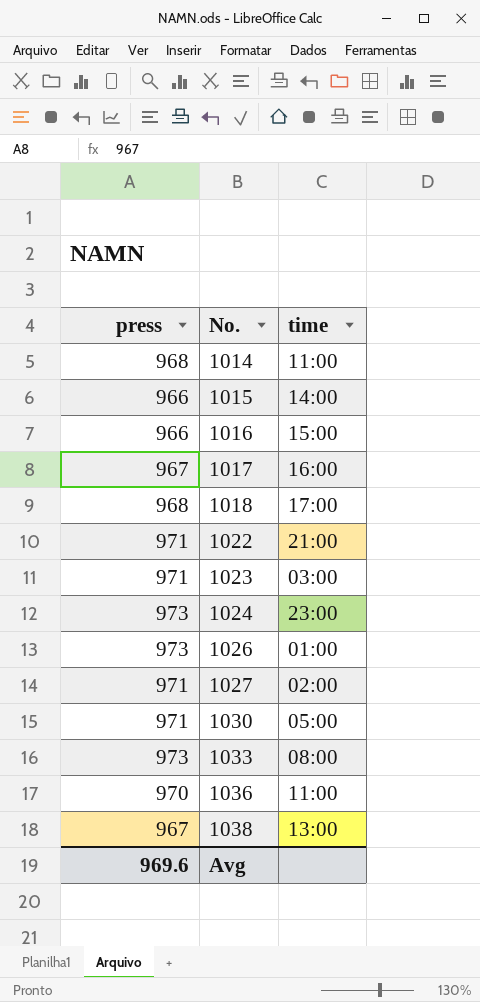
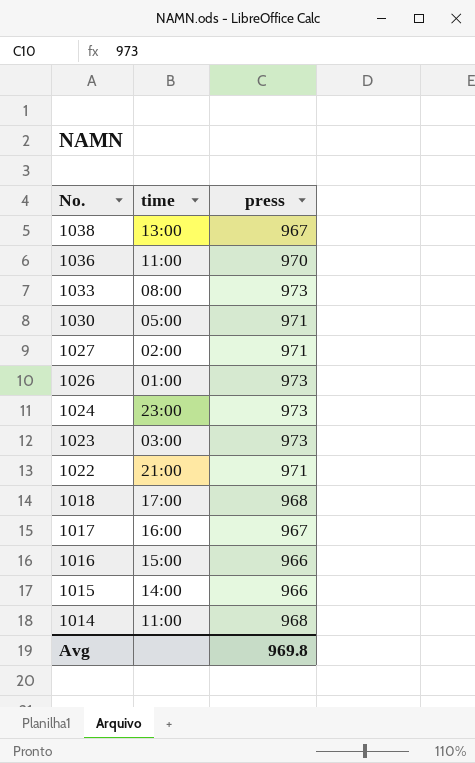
row order: No. ascending -> No. descending
column press | position: 1 -> 3
1023 | press: 971 -> 973
Avg | press: 969.6 -> 969.8

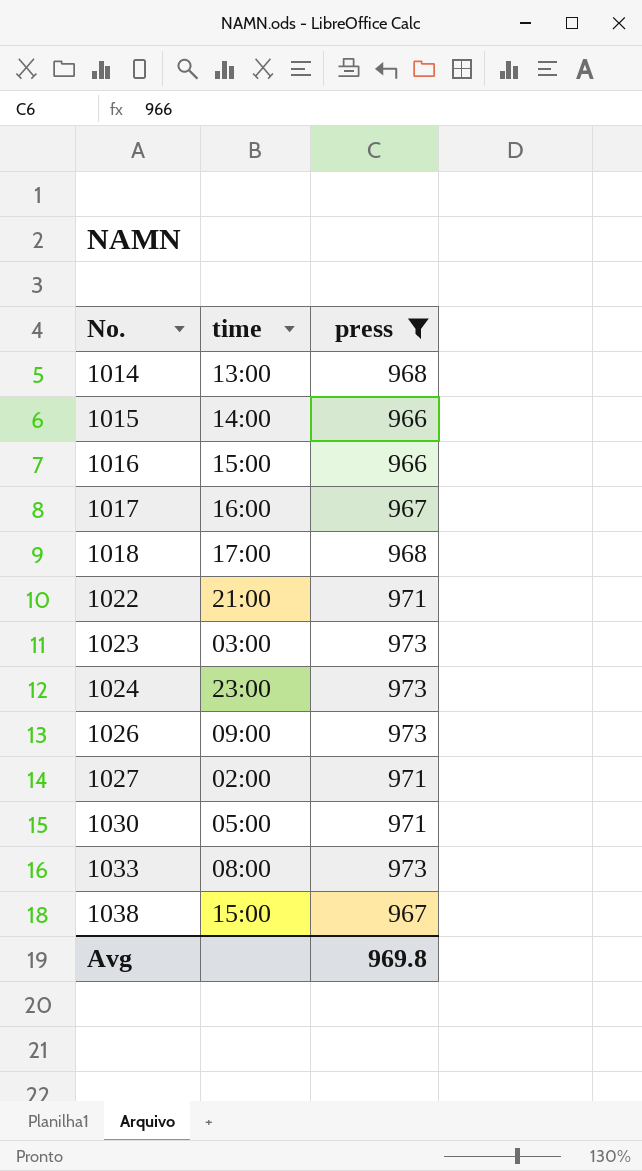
filter: none -> press != 970
row order: No. descending -> No. ascending
1014 | time: 11:00 -> 13:00
1026 | time: 01:00 -> 09:00
1038 | time: 13:00 -> 15:00

